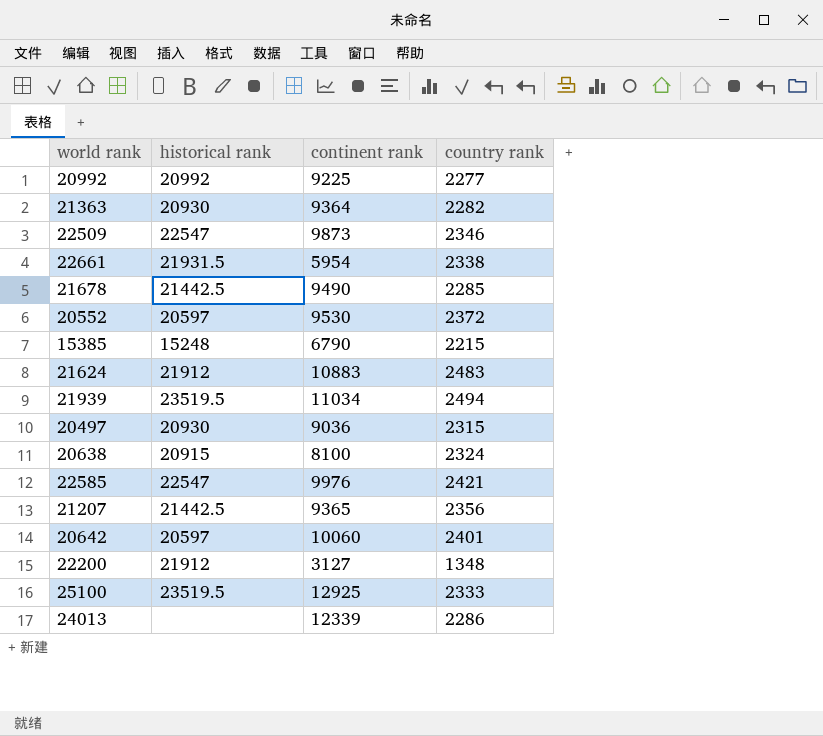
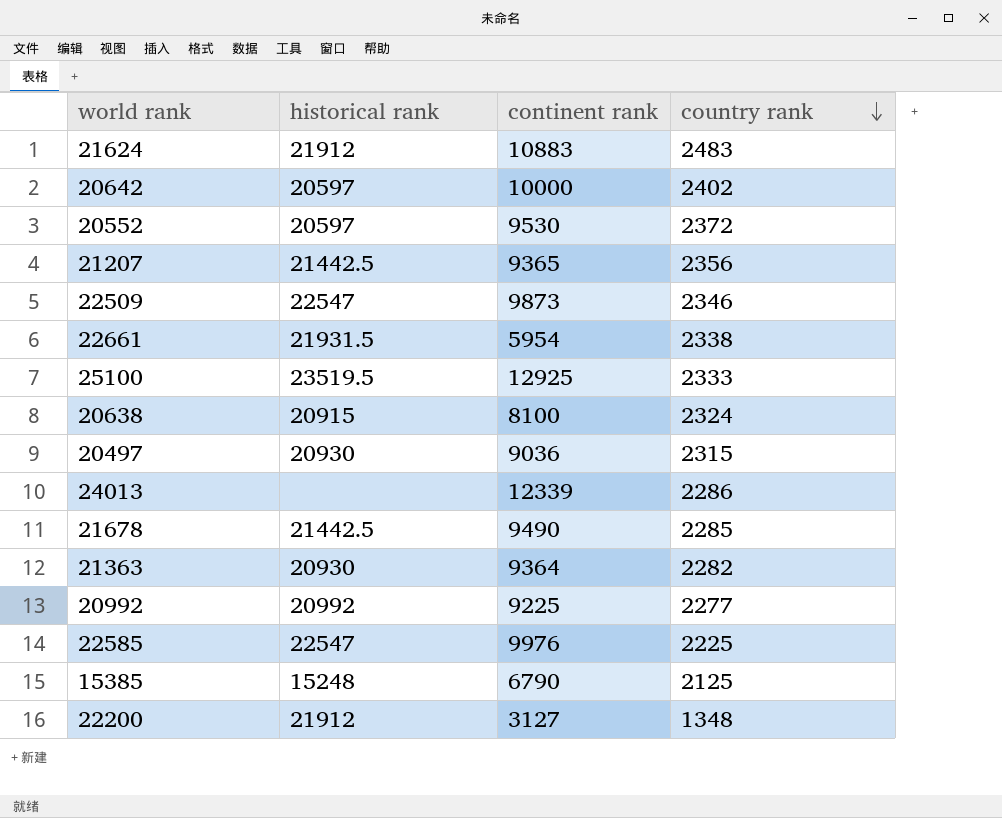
row order: none -> country rank descending
row 21939: 23519.5 | 11034 | 2494 -> none
20642 | continent rank: 10060 -> 10000
20642 | country rank: 2401 -> 2402
22585 | country rank: 2421 -> 2225
15385 | country rank: 2215 -> 2125

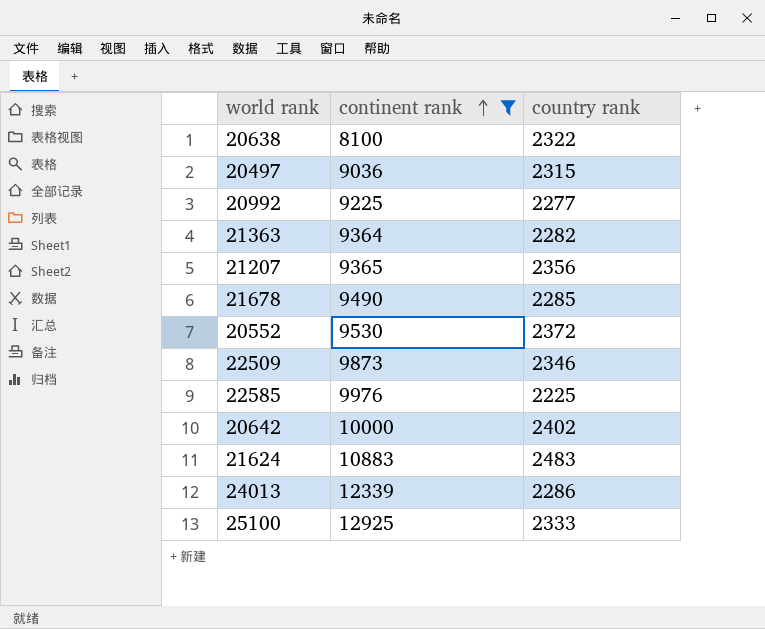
filter: none -> continent rank >= 8100
row order: country rank descending -> continent rank ascending
column historical rank | position: 2 -> none
20638 | country rank: 2324 -> 2322

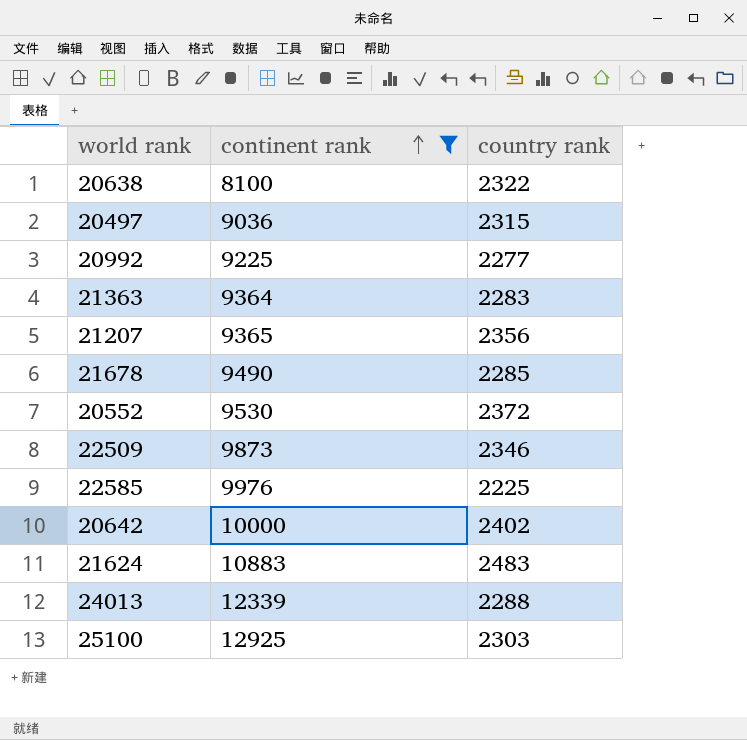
21363 | country rank: 2282 -> 2283
24013 | country rank: 2286 -> 2288
25100 | country rank: 2333 -> 2303

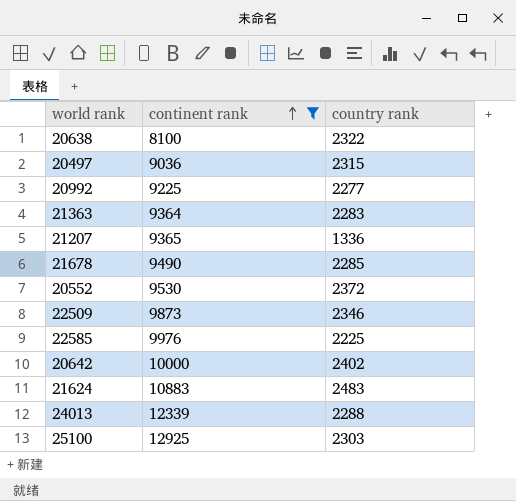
21207 | country rank: 2356 -> 1336

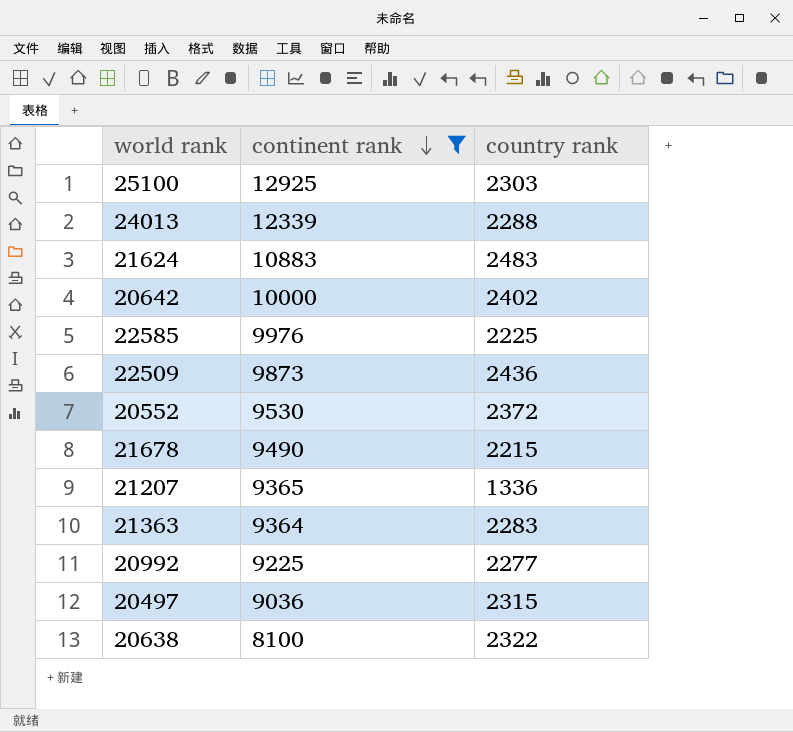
row order: continent rank ascending -> continent rank descending
22509 | country rank: 2346 -> 2436
21678 | country rank: 2285 -> 2215

